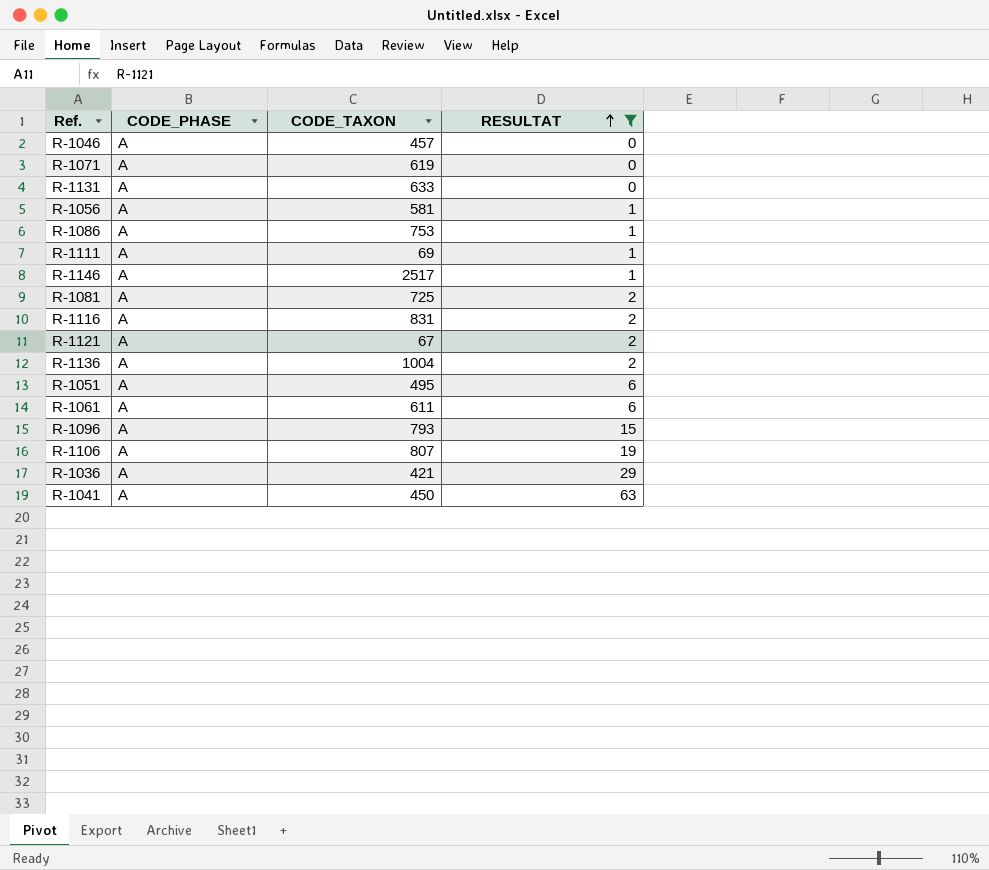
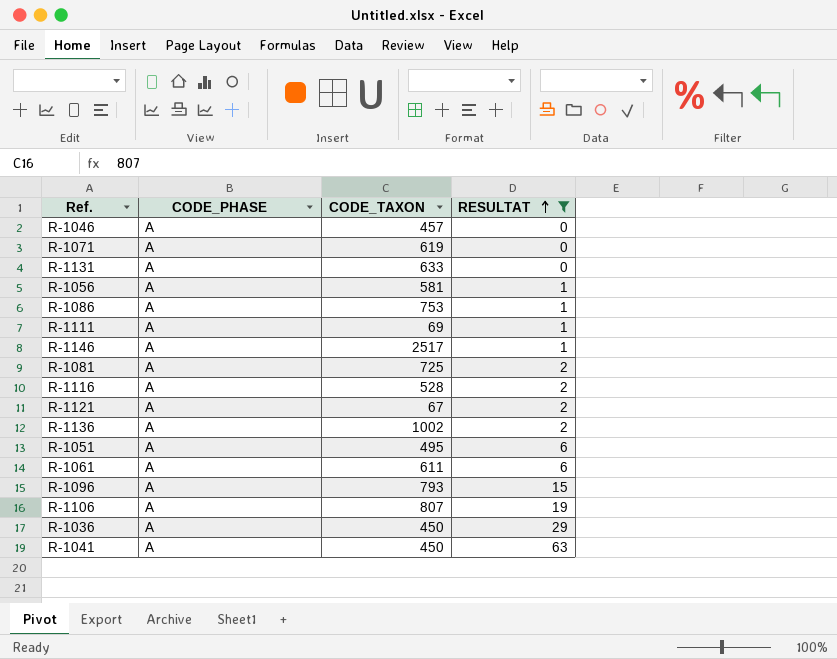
R-1116 | CODE_TAXON: 831 -> 528
R-1136 | CODE_TAXON: 1004 -> 1002
R-1036 | CODE_TAXON: 421 -> 450

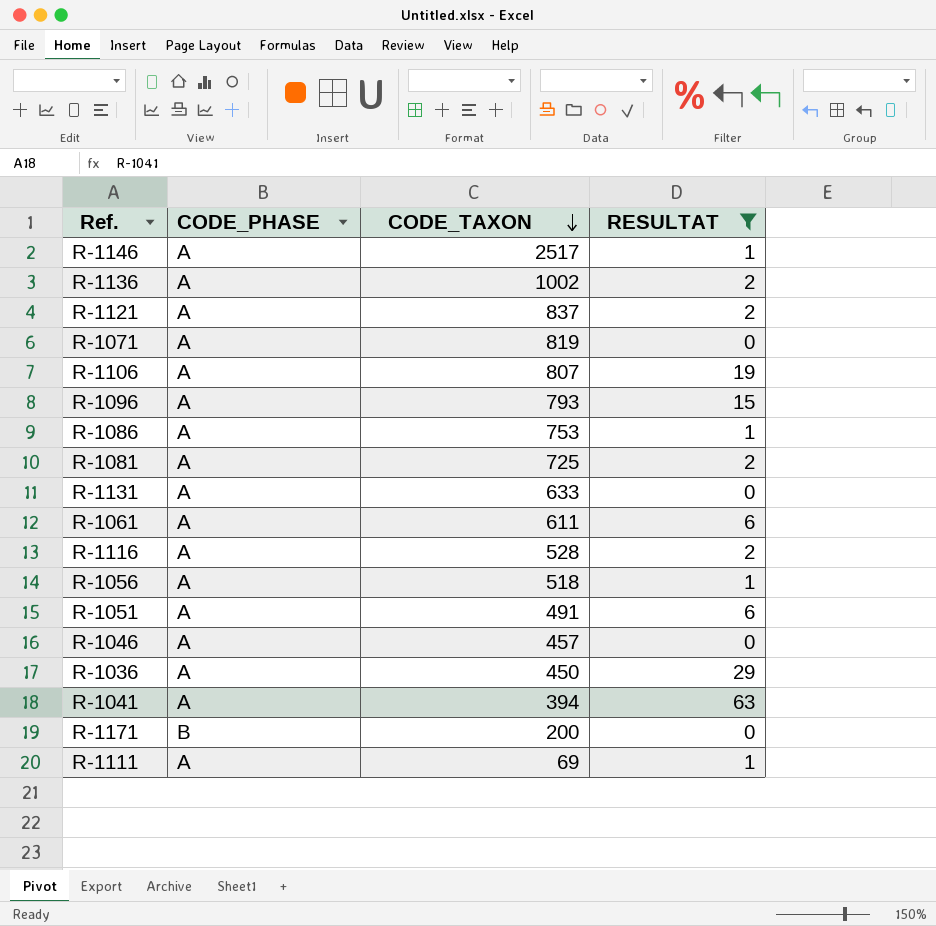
row order: RESULTAT ascending -> CODE_TAXON descending
R-1121 | CODE_TAXON: 67 -> 837
R-1071 | CODE_TAXON: 619 -> 819
R-1056 | CODE_TAXON: 581 -> 518
R-1051 | CODE_TAXON: 495 -> 491
R-1041 | CODE_TAXON: 450 -> 394
row R-1171: none -> B | 200 | 0

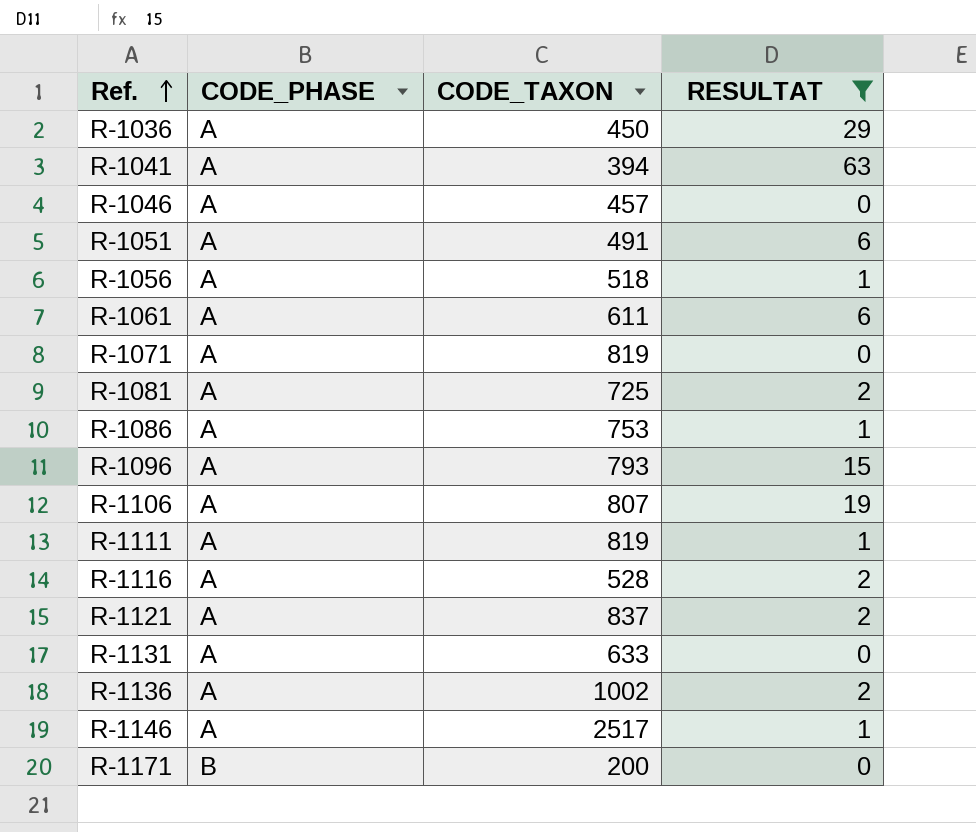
row order: CODE_TAXON descending -> Ref. ascending
R-1111 | CODE_TAXON: 69 -> 819

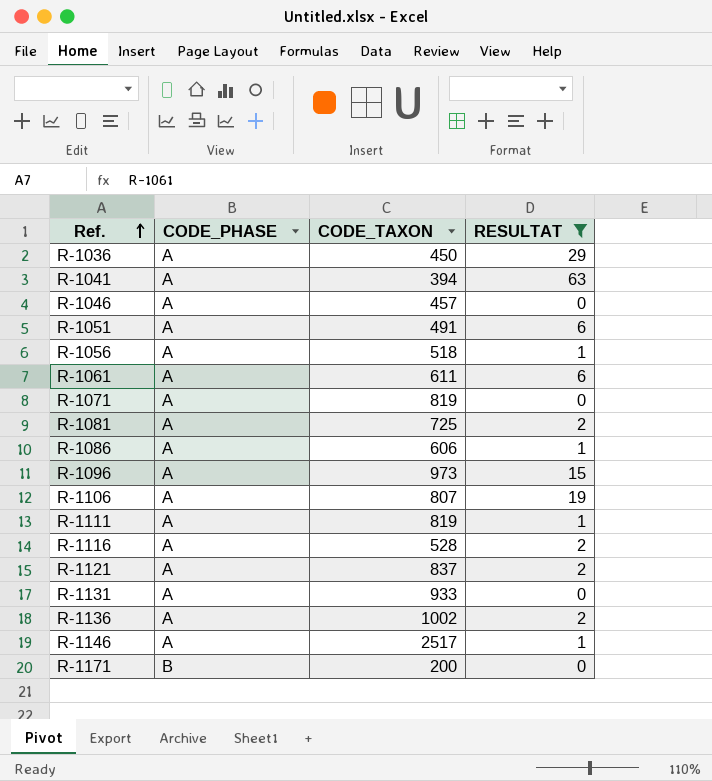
R-1086 | CODE_TAXON: 753 -> 606
R-1096 | CODE_TAXON: 793 -> 973
R-1131 | CODE_TAXON: 633 -> 933

